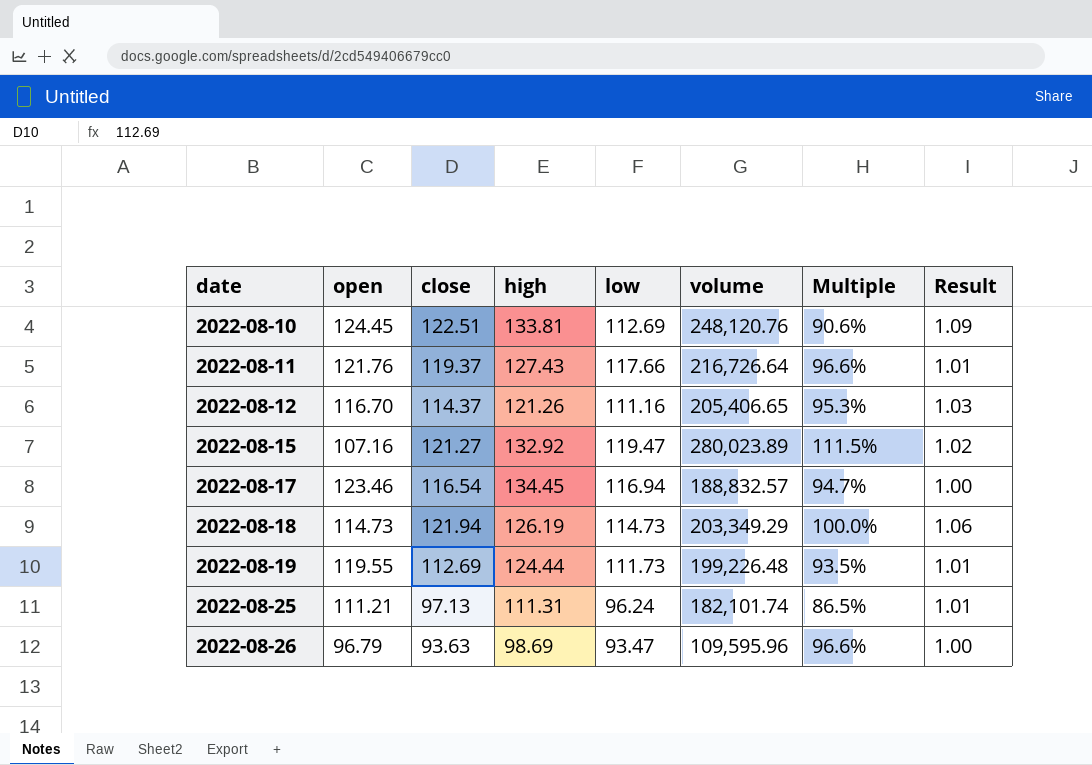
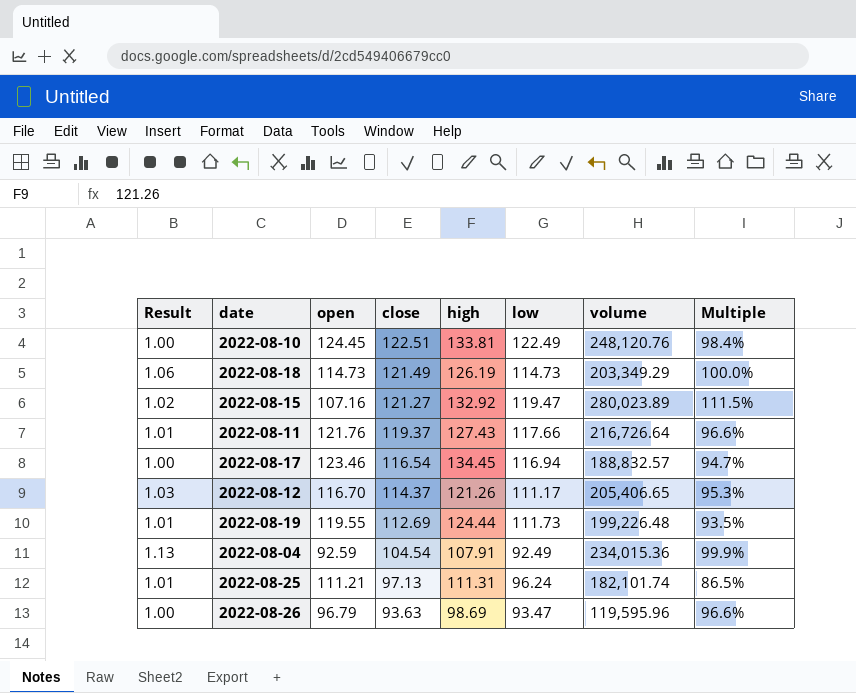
row order: date ascending -> close descending
column Result | position: 8 -> 1
2022-08-10 | Result: 1.09 -> 1.00
2022-08-10 | low: 112.69 -> 122.49
2022-08-10 | Multiple: 90.6% -> 98.4%
2022-08-18 | close: 121.94 -> 121.49
2022-08-12 | low: 111.16 -> 111.17
row 2022-08-04: none -> 1.13 | 92.59 | 104.54 | 107.91 | 92.49 | 234,015.36 | 99.9%
2022-08-26 | volume: 109,595.96 -> 119,595.96

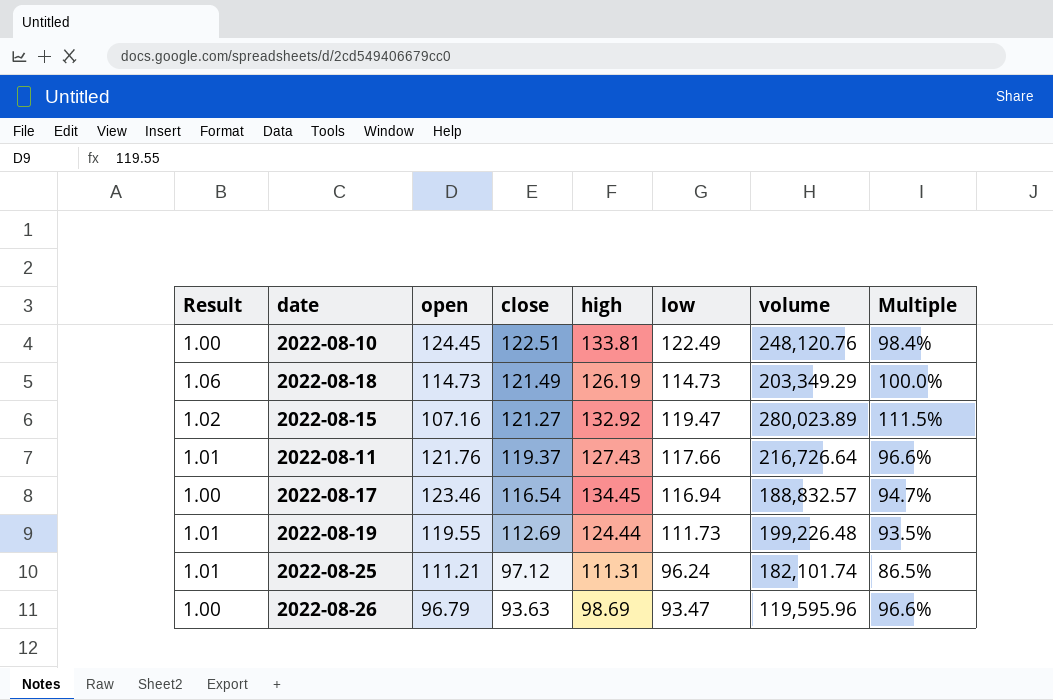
row 2022-08-12: 1.03 | 116.70 | 114.37 | 121.26 | 111.17 | 205,406.65 | 95.3% -> none
row 2022-08-04: 1.13 | 92.59 | 104.54 | 107.91 | 92.49 | 234,015.36 | 99.9% -> none
2022-08-25 | close: 97.13 -> 97.12

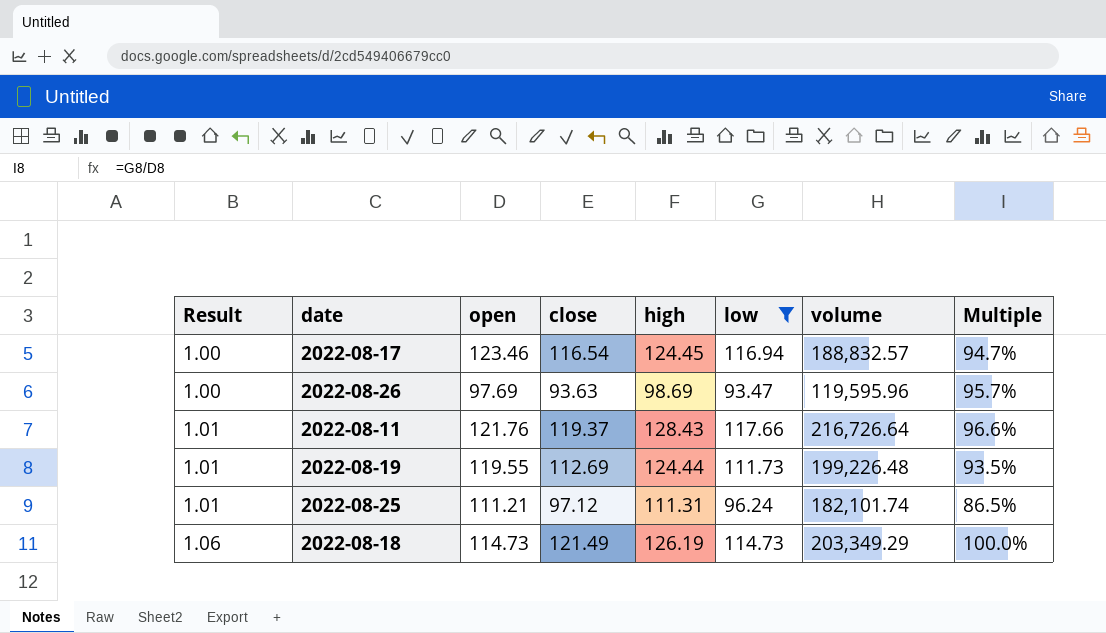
filter: none -> low <= 117.66
row order: close descending -> Result ascending
2022-08-17 | high: 134.45 -> 124.45
2022-08-26 | open: 96.79 -> 97.69
2022-08-26 | Multiple: 96.6% -> 95.7%
2022-08-11 | high: 127.43 -> 128.43

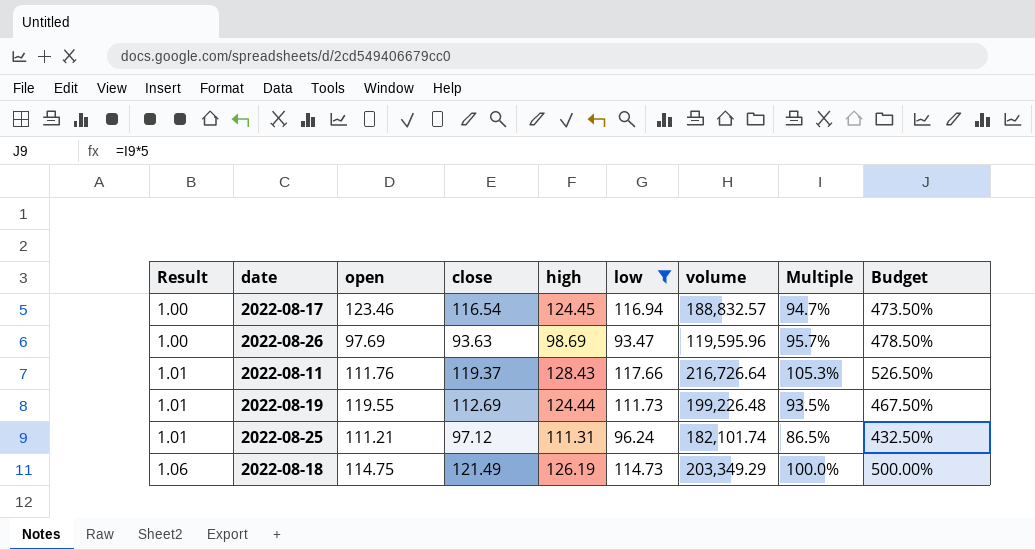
column Budget | formula: none -> [Multiple] * 5
2022-08-11 | open: 121.76 -> 111.76
2022-08-11 | Multiple: 96.6% -> 105.3%
2022-08-18 | open: 114.73 -> 114.75

